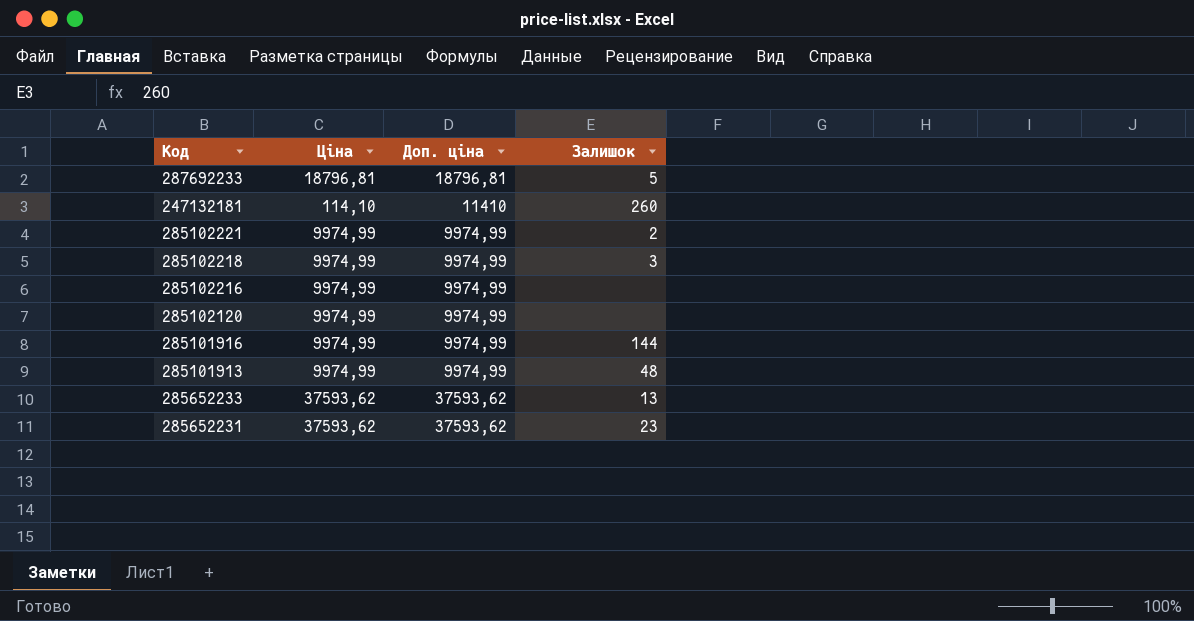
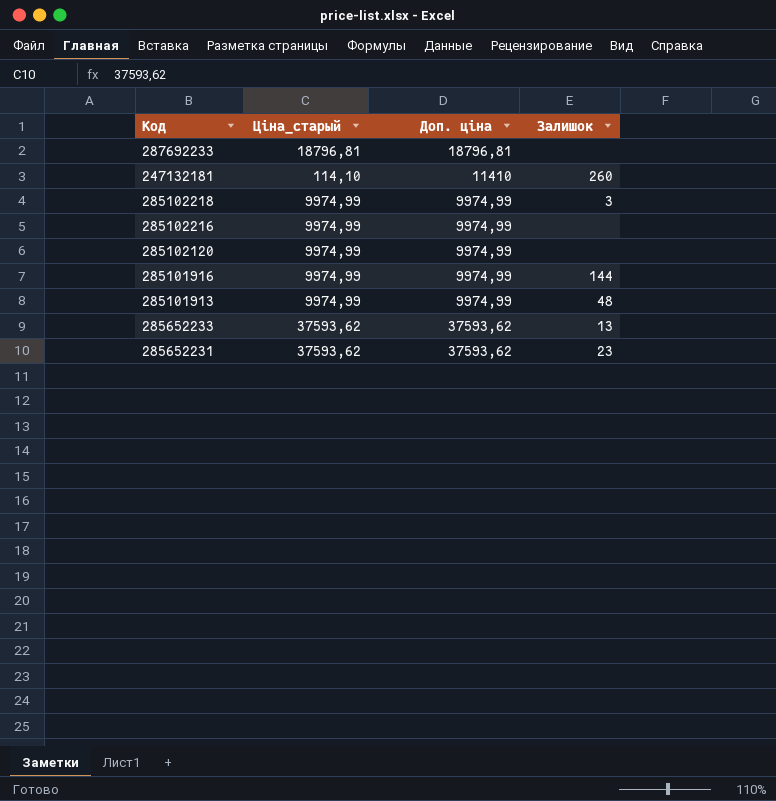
column name: Ціна -> Ціна_старый
row 285102221: 9974,99 | 9974,99 | 2 -> none
287692233 | Залишок: 5 -> none

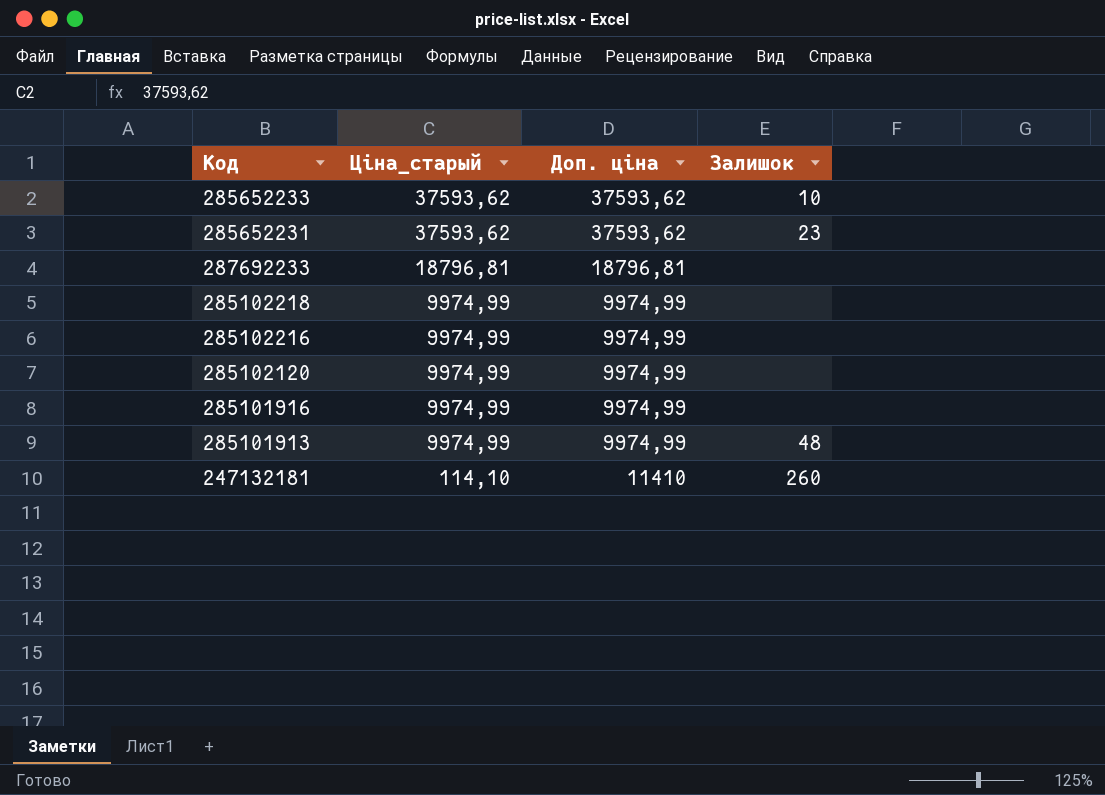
row order: none -> Ціна_старый descending
285652233 | Залишок: 13 -> 10
285102218 | Залишок: 3 -> none
285101916 | Залишок: 144 -> none

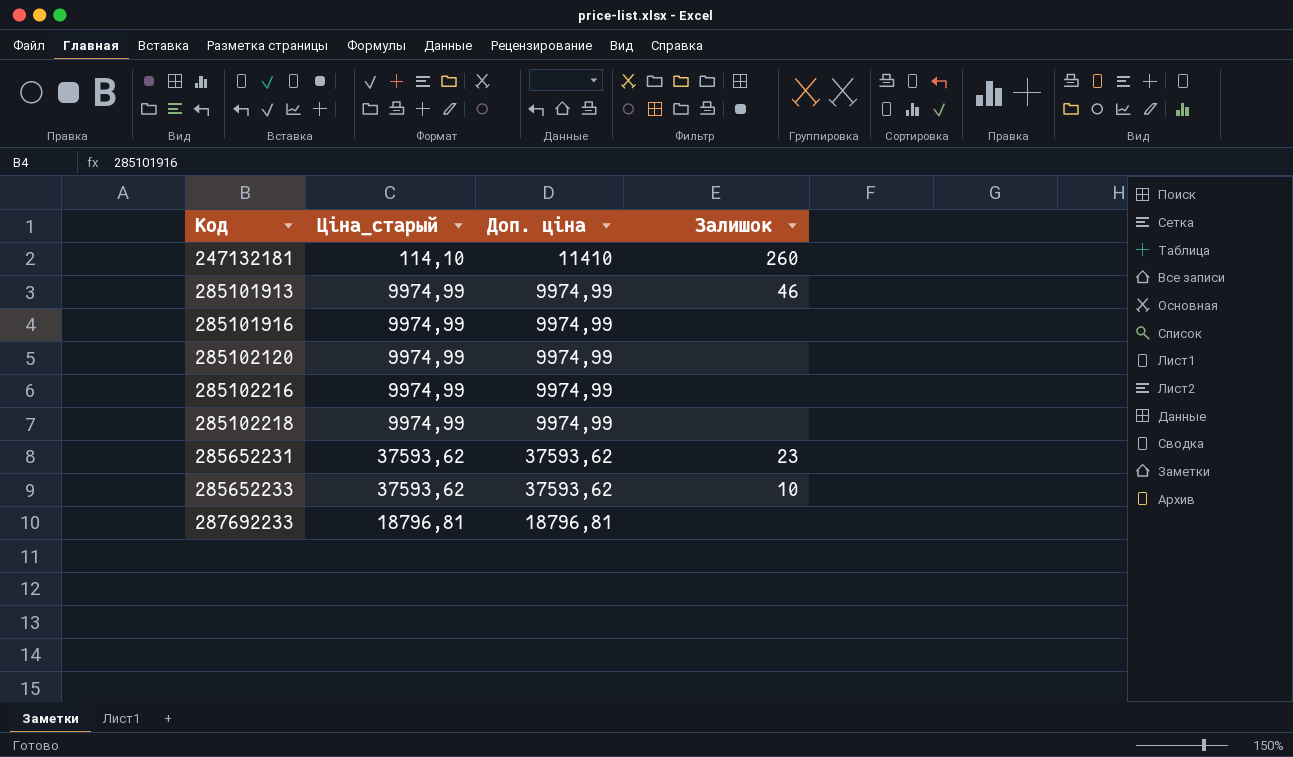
row order: Ціна_старый descending -> Код ascending
285101913 | Залишок: 48 -> 46

